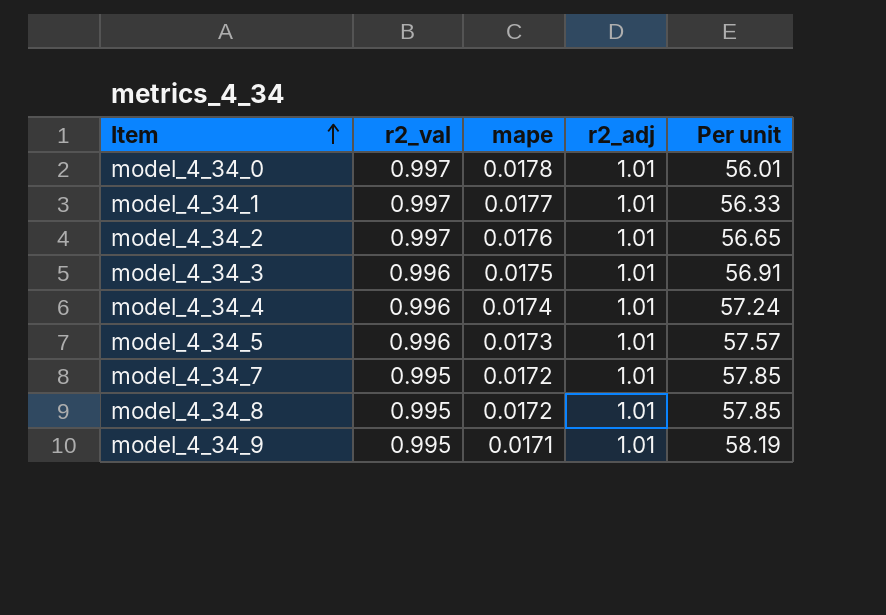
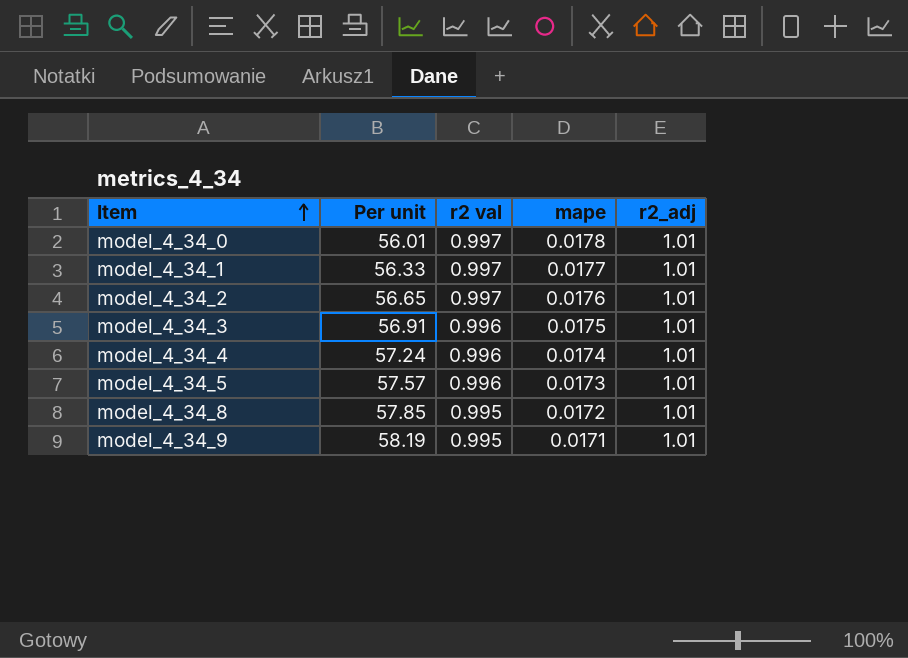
column Per unit | position: 5 -> 2
column name: r2_val -> r2 val
row model_4_34_7: 0.995 | 0.0172 | 1.01 | 57.85 -> none

